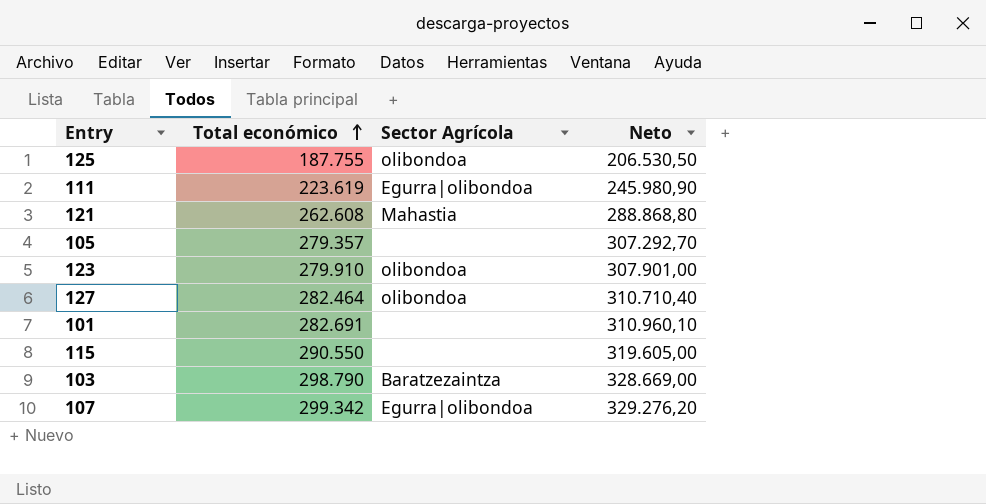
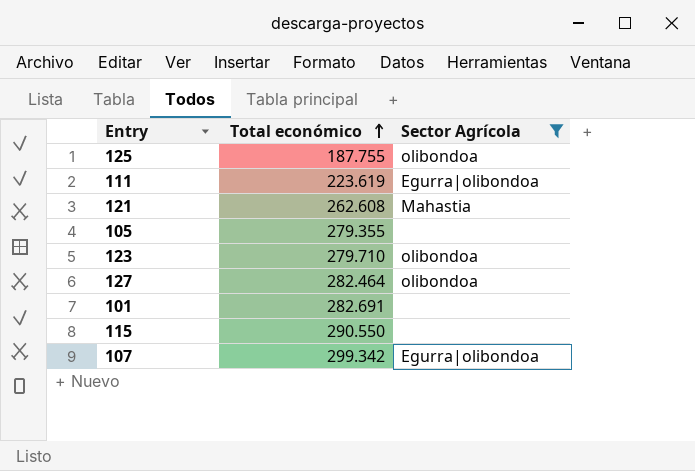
filter: none -> Sector Agrícola != Baratzezaintza
column Neto | formula: [Total económico] * 1,1 -> none
105 | Total económico: 279.357 -> 279.355
123 | Total económico: 279.910 -> 279.710

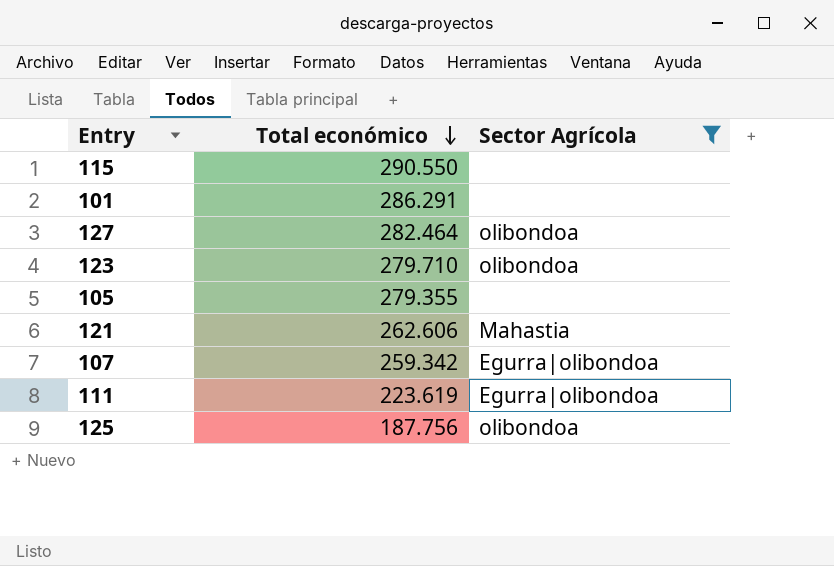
row order: Total económico ascending -> Total económico descending
101 | Total económico: 282.691 -> 286.291
121 | Total económico: 262.608 -> 262.606
107 | Total económico: 299.342 -> 259.342
125 | Total económico: 187.755 -> 187.756

